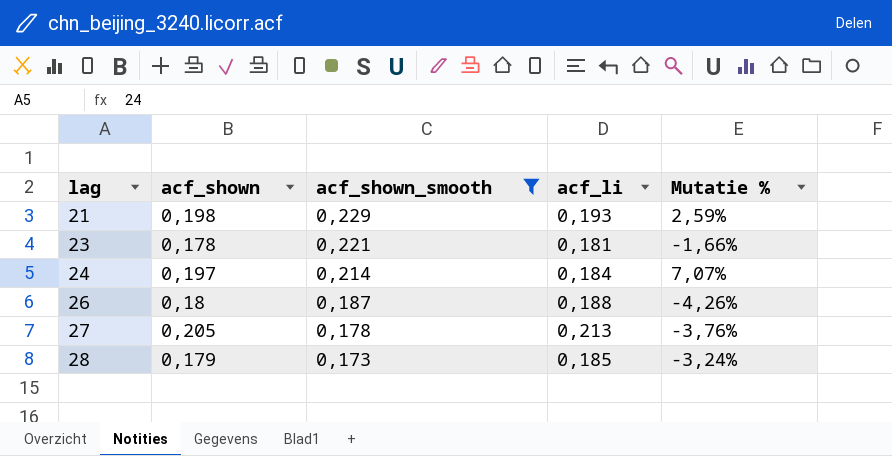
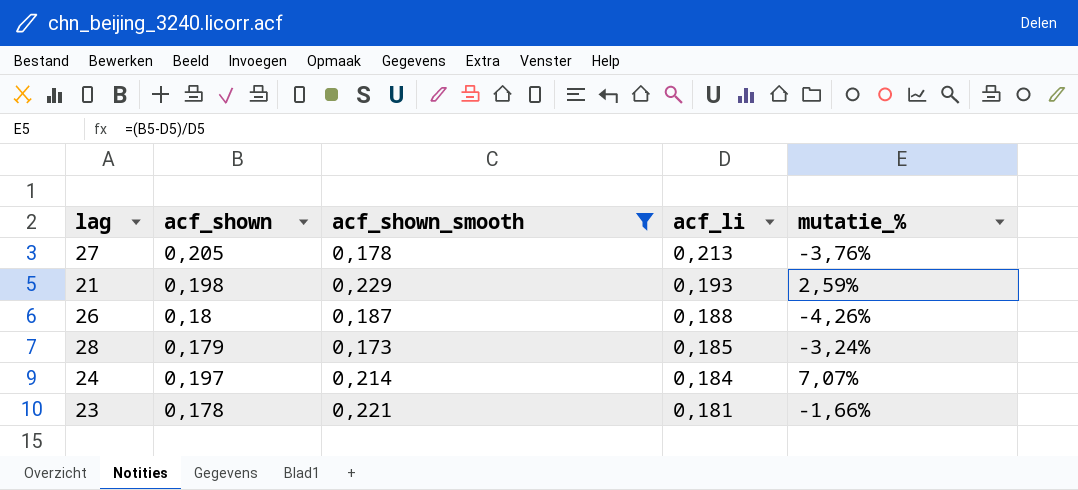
row order: lag ascending -> acf_li descending
column name: Mutatie % -> mutatie_%

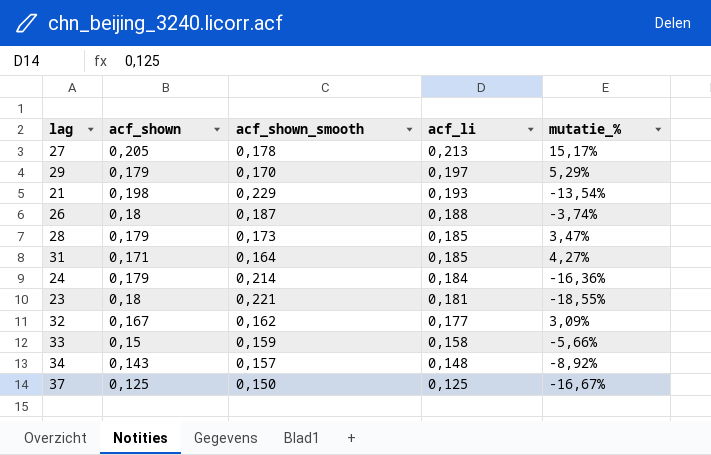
filter: acf_shown_smooth >= 0,173 -> none
column mutatie_% | formula: ([acf_shown] - [acf_li]) / [acf_li] -> ([acf_shown] - [acf_shown_smooth]) / [acf_shown_smooth]
24 | acf_shown: 0,197 -> 0,179
23 | acf_shown: 0,178 -> 0,18

